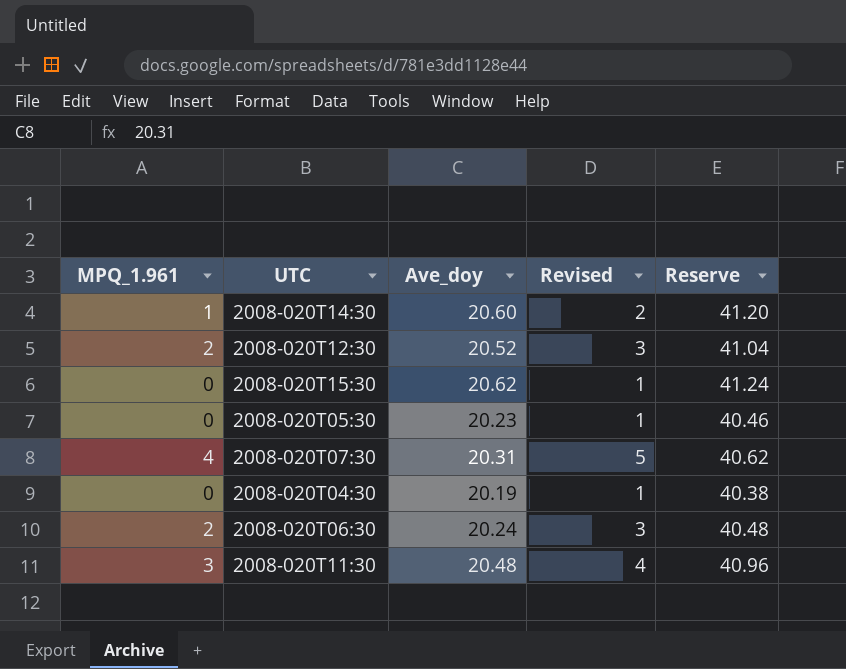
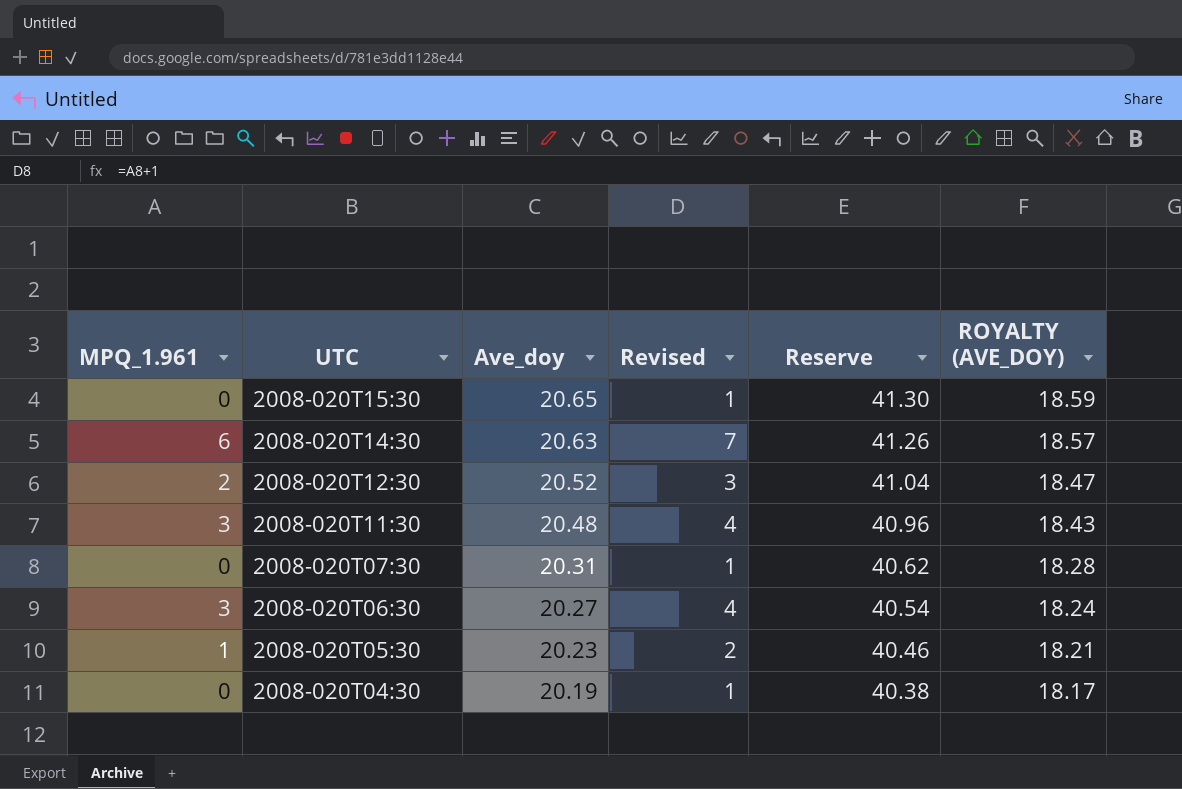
row order: none -> UTC descending
column ROYALTY (AVE_DOY) | formula: none -> [Ave_doy] * 0.9
2008-020T15:30 | Ave_doy: 20.62 -> 20.65
2008-020T15:30 | Reserve: 41.24 -> 41.30
2008-020T14:30 | MPQ_1.961: 1 -> 6
2008-020T14:30 | Ave_doy: 20.60 -> 20.63
2008-020T14:30 | Revised: 2 -> 7
2008-020T14:30 | Reserve: 41.20 -> 41.26
2008-020T07:30 | MPQ_1.961: 4 -> 0
2008-020T07:30 | Revised: 5 -> 1
2008-020T06:30 | MPQ_1.961: 2 -> 3
2008-020T06:30 | Ave_doy: 20.24 -> 20.27
2008-020T06:30 | Revised: 3 -> 4
2008-020T06:30 | Reserve: 40.48 -> 40.54
2008-020T05:30 | MPQ_1.961: 0 -> 1
2008-020T05:30 | Revised: 1 -> 2

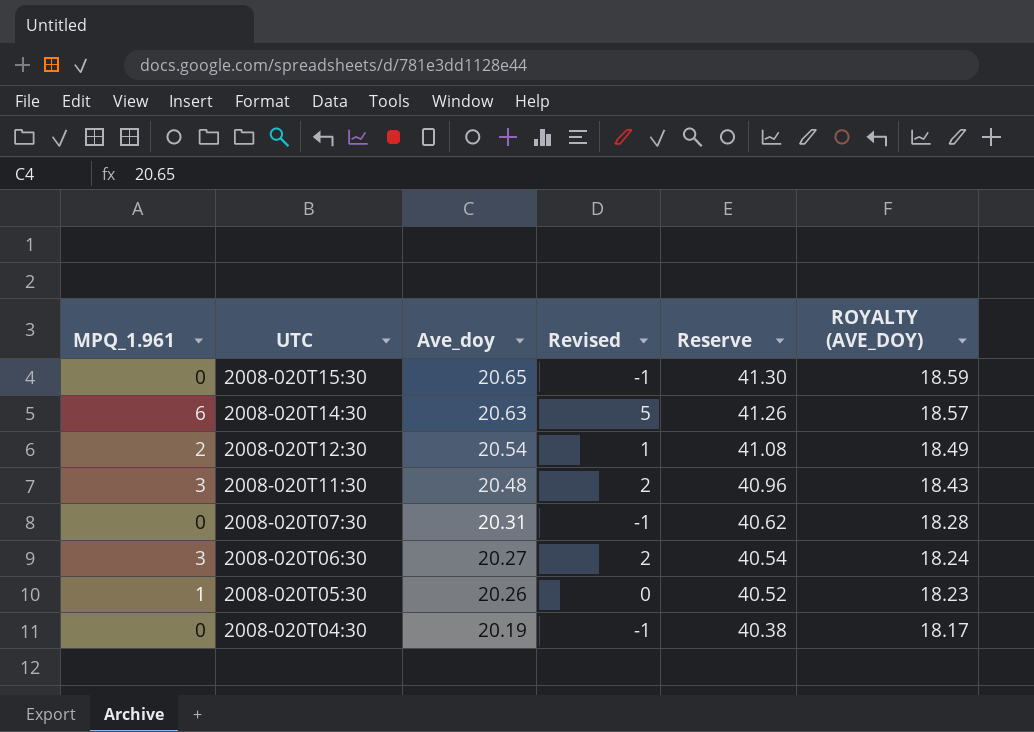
column Revised | formula: [MPQ_1.961] + 1 -> [MPQ_1.961] - 1
2008-020T12:30 | Ave_doy: 20.52 -> 20.54
2008-020T12:30 | Reserve: 41.04 -> 41.08
2008-020T12:30 | ROYALTY (AVE_DOY): 18.47 -> 18.49
2008-020T05:30 | Ave_doy: 20.23 -> 20.26
2008-020T05:30 | Reserve: 40.46 -> 40.52
2008-020T05:30 | ROYALTY (AVE_DOY): 18.21 -> 18.23

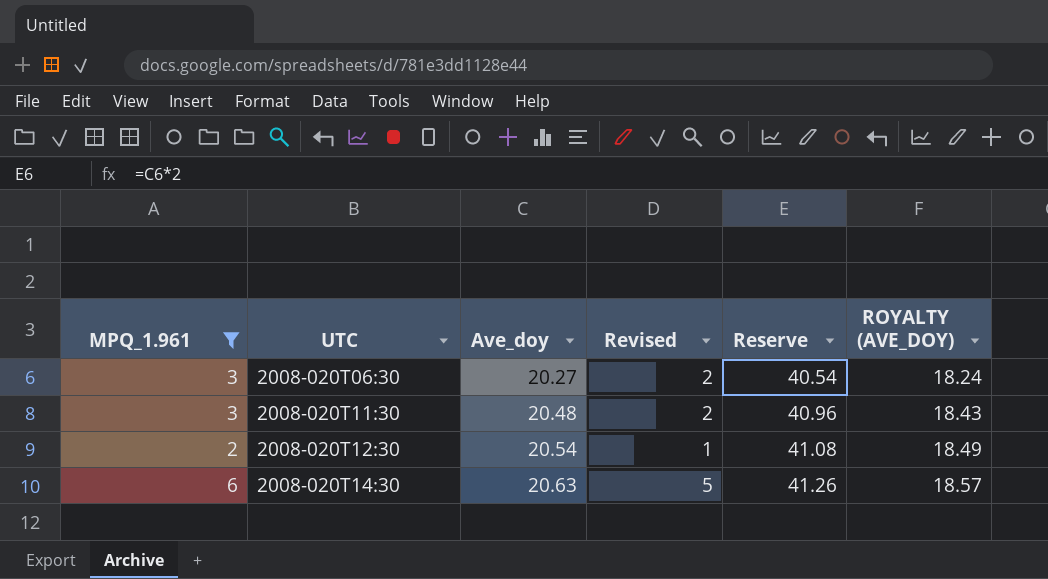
filter: none -> MPQ_1.961 >= 2
row order: UTC descending -> UTC ascending

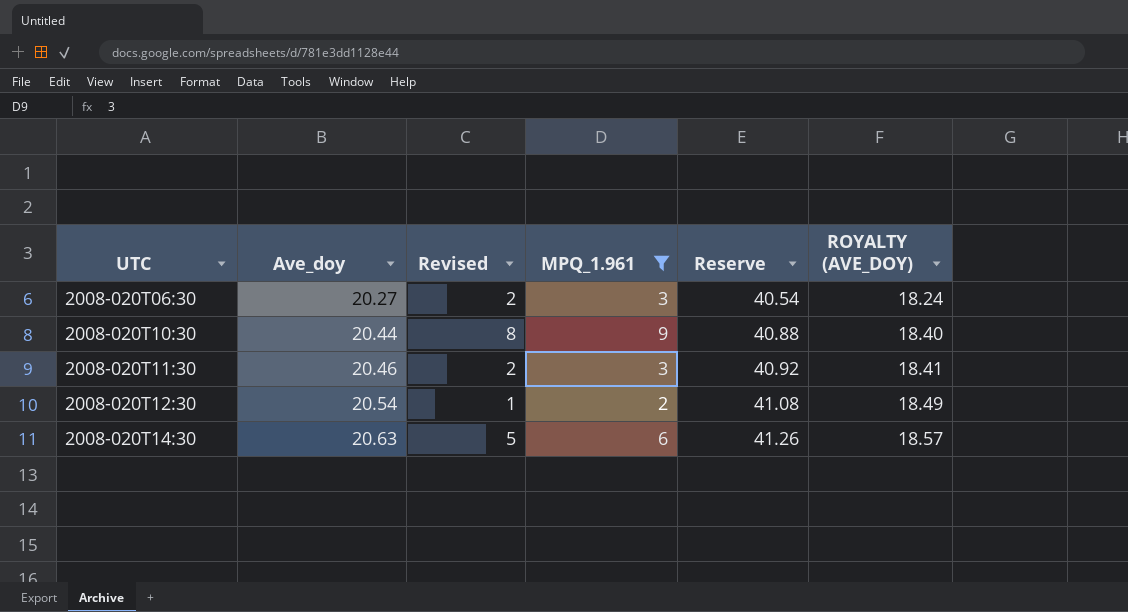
column MPQ_1.961 | position: 1 -> 4
row 2008-020T10:30: none -> 20.44 | 8 | 9 | 40.88 | 18.40
2008-020T11:30 | Ave_doy: 20.48 -> 20.46
2008-020T11:30 | Reserve: 40.96 -> 40.92
2008-020T11:30 | ROYALTY (AVE_DOY): 18.43 -> 18.41

